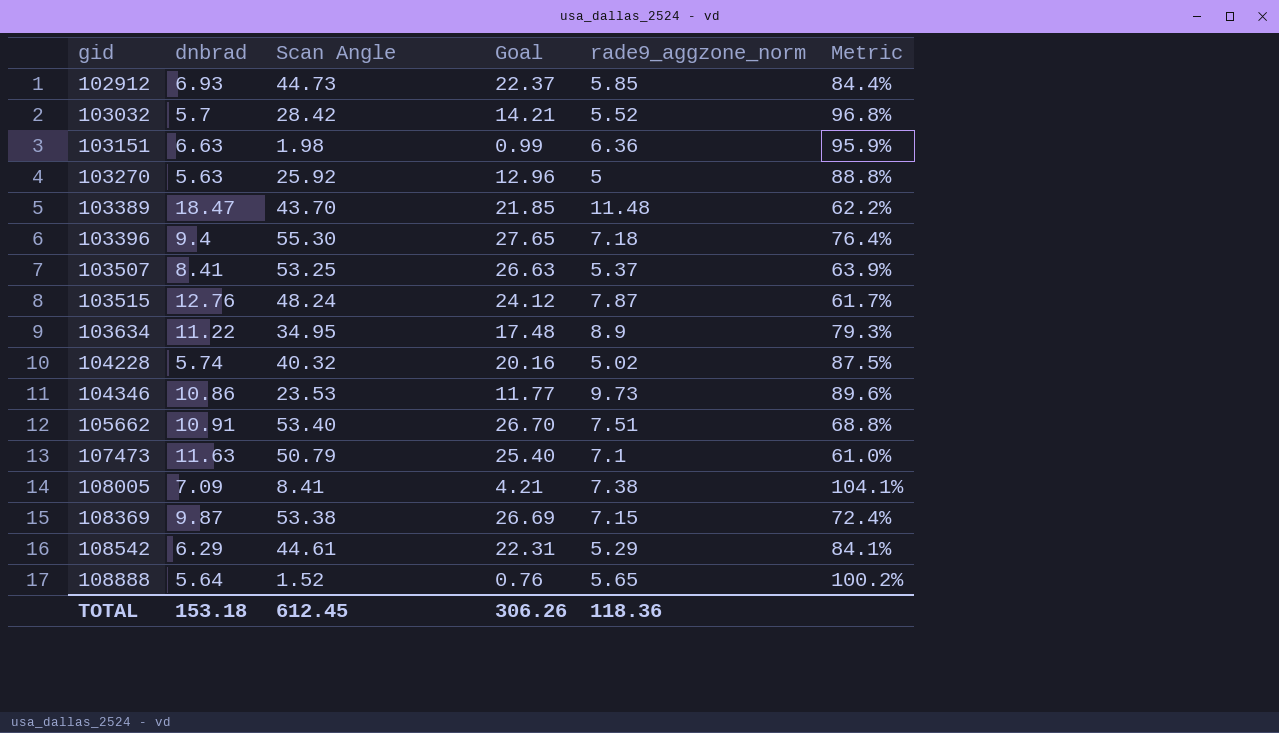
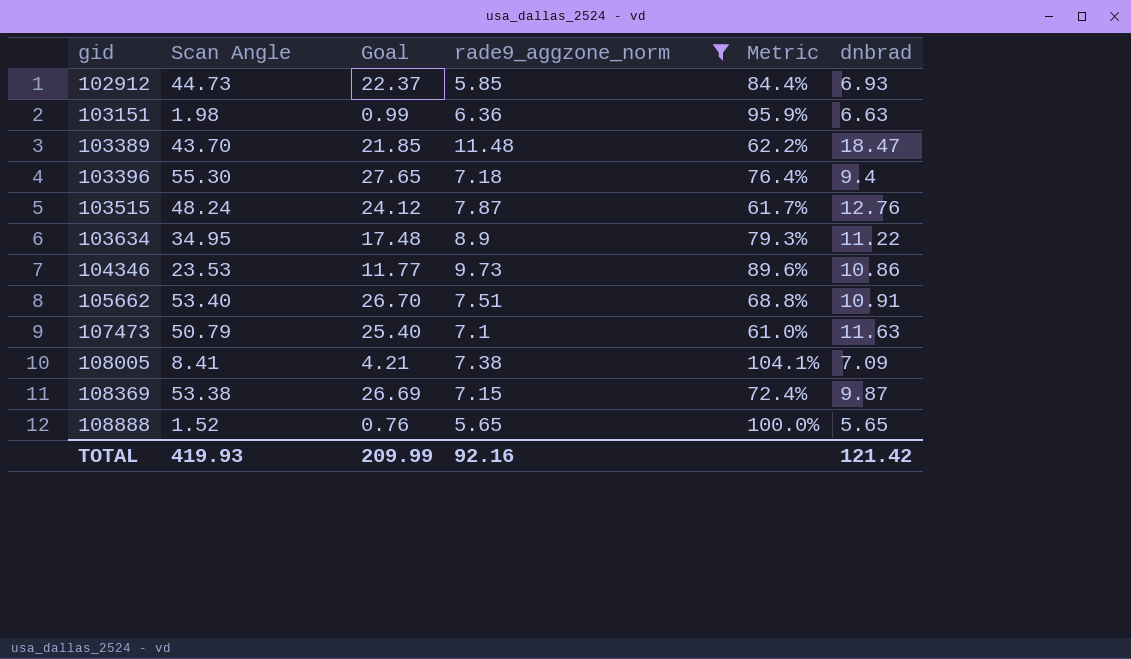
filter: none -> rade9_aggzone_norm >= 5.65
column dnbrad | position: 2 -> 6
108888 | Metric: 100.2% -> 100.0%
108888 | dnbrad: 5.64 -> 5.65
TOTAL | Scan Angle: 612.45 -> 419.93
TOTAL | Goal: 306.26 -> 209.99
TOTAL | rade9_aggzone_norm: 118.36 -> 92.16
TOTAL | dnbrad: 153.18 -> 121.42

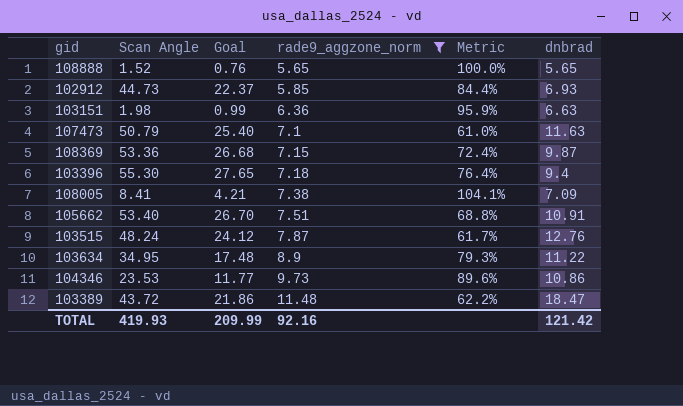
row order: gid ascending -> rade9_aggzone_norm ascending
108369 | Scan Angle: 53.38 -> 53.36
108369 | Goal: 26.69 -> 26.68
103389 | Scan Angle: 43.70 -> 43.72
103389 | Goal: 21.85 -> 21.86

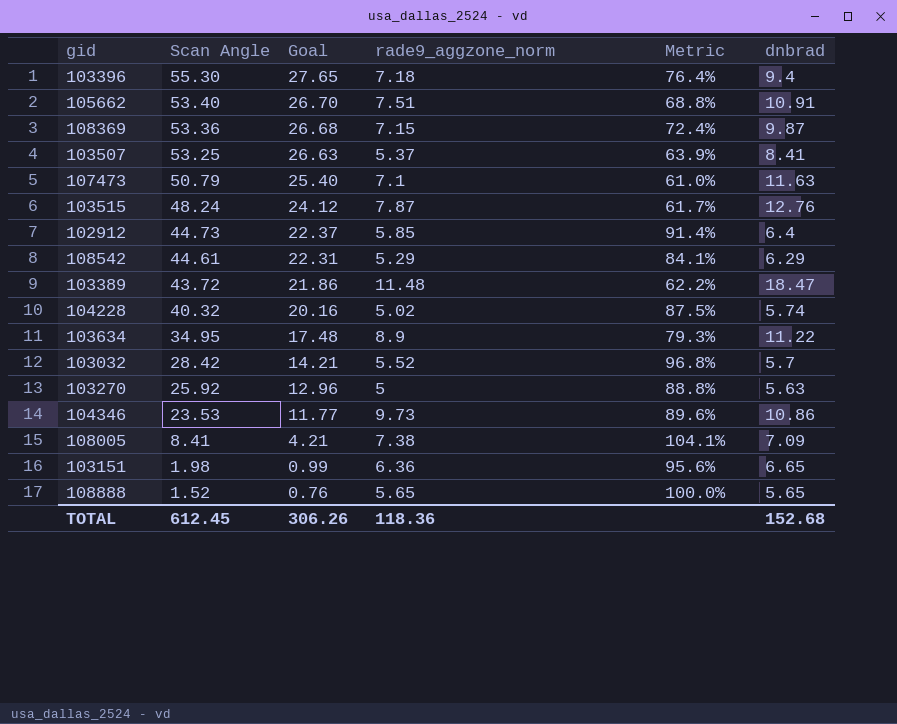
filter: rade9_aggzone_norm >= 5.65 -> none
row order: rade9_aggzone_norm ascending -> Scan Angle descending
102912 | Metric: 84.4% -> 91.4%
102912 | dnbrad: 6.93 -> 6.4
103151 | Metric: 95.9% -> 95.6%
103151 | dnbrad: 6.63 -> 6.65
TOTAL | Scan Angle: 419.93 -> 612.45
TOTAL | Goal: 209.99 -> 306.26
TOTAL | rade9_aggzone_norm: 92.16 -> 118.36
TOTAL | dnbrad: 121.42 -> 152.68

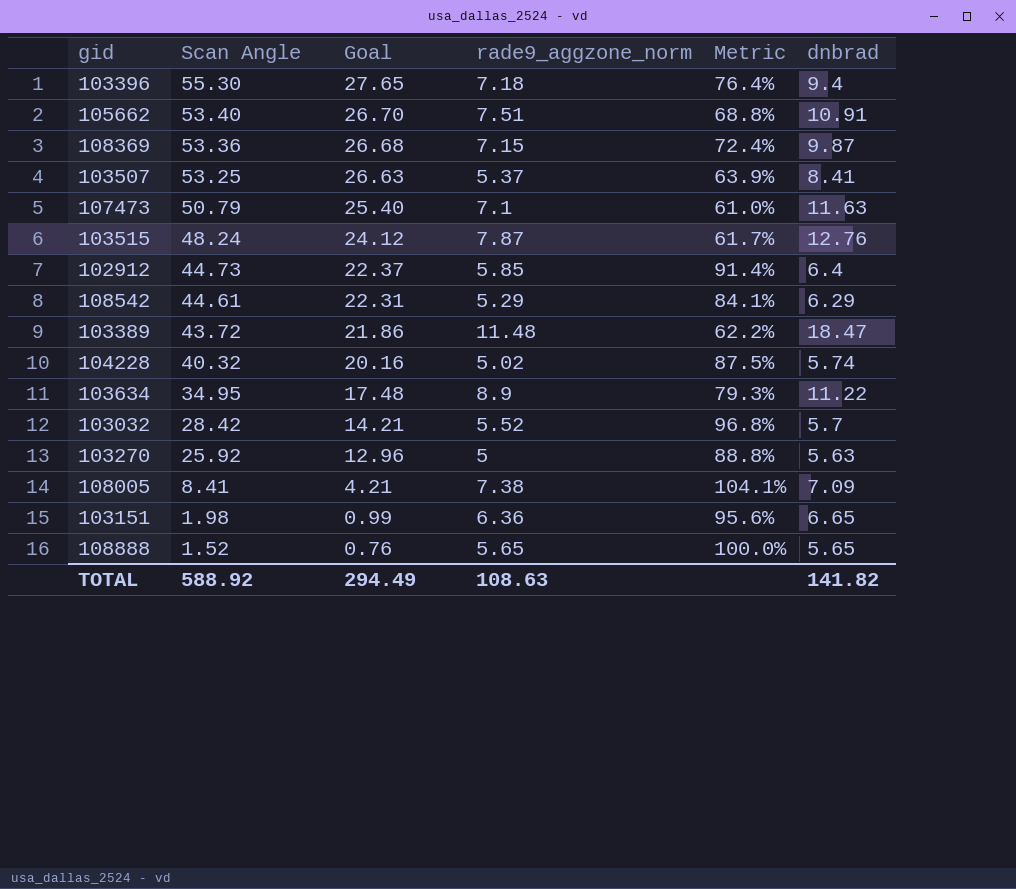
row 104346: 23.53 | 11.77 | 9.73 | 89.6% | 10.86 -> none
TOTAL | Scan Angle: 612.45 -> 588.92
TOTAL | Goal: 306.26 -> 294.49
TOTAL | rade9_aggzone_norm: 118.36 -> 108.63
TOTAL | dnbrad: 152.68 -> 141.82

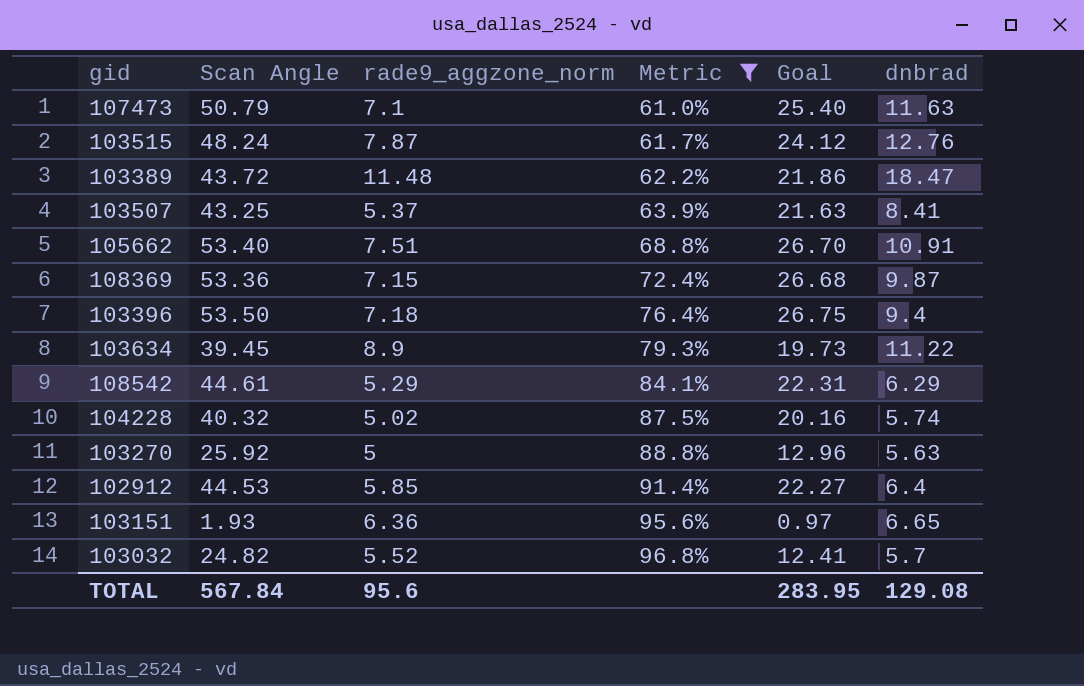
filter: none -> Metric <= 96.8%
row order: Scan Angle descending -> Metric ascending
column Goal | position: 3 -> 5
103507 | Scan Angle: 53.25 -> 43.25
103507 | Goal: 26.63 -> 21.63
103396 | Scan Angle: 55.30 -> 53.50
103396 | Goal: 27.65 -> 26.75
103634 | Scan Angle: 34.95 -> 39.45
103634 | Goal: 17.48 -> 19.73
102912 | Scan Angle: 44.73 -> 44.53
102912 | Goal: 22.37 -> 22.27
103151 | Scan Angle: 1.98 -> 1.93
103151 | Goal: 0.99 -> 0.97
103032 | Scan Angle: 28.42 -> 24.82
103032 | Goal: 14.21 -> 12.41
TOTAL | Scan Angle: 588.92 -> 567.84
TOTAL | rade9_aggzone_norm: 108.63 -> 95.6
TOTAL | Goal: 294.49 -> 283.95
TOTAL | dnbrad: 141.82 -> 129.08

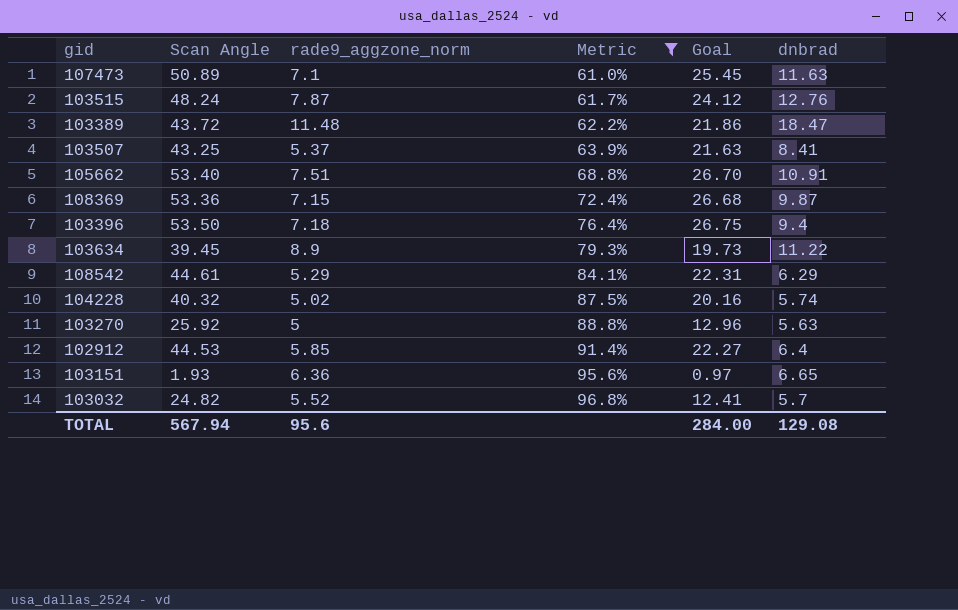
107473 | Scan Angle: 50.79 -> 50.89
107473 | Goal: 25.40 -> 25.45
TOTAL | Scan Angle: 567.84 -> 567.94
TOTAL | Goal: 283.95 -> 284.00

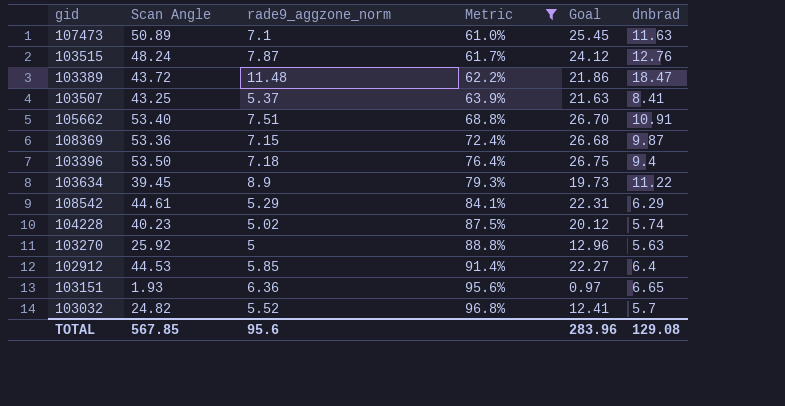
104228 | Scan Angle: 40.32 -> 40.23
104228 | Goal: 20.16 -> 20.12
TOTAL | Scan Angle: 567.94 -> 567.85
TOTAL | Goal: 284.00 -> 283.96

